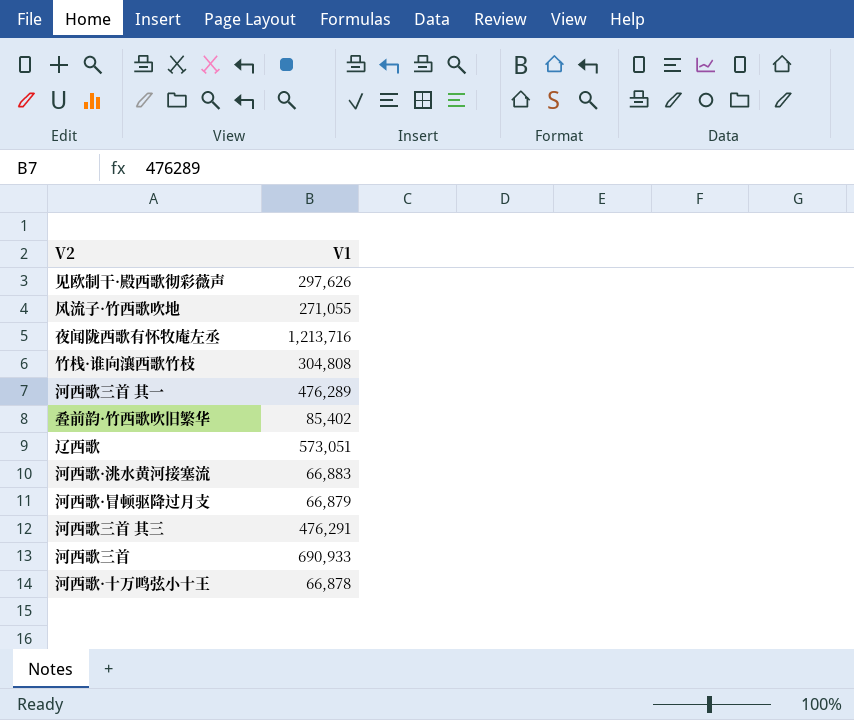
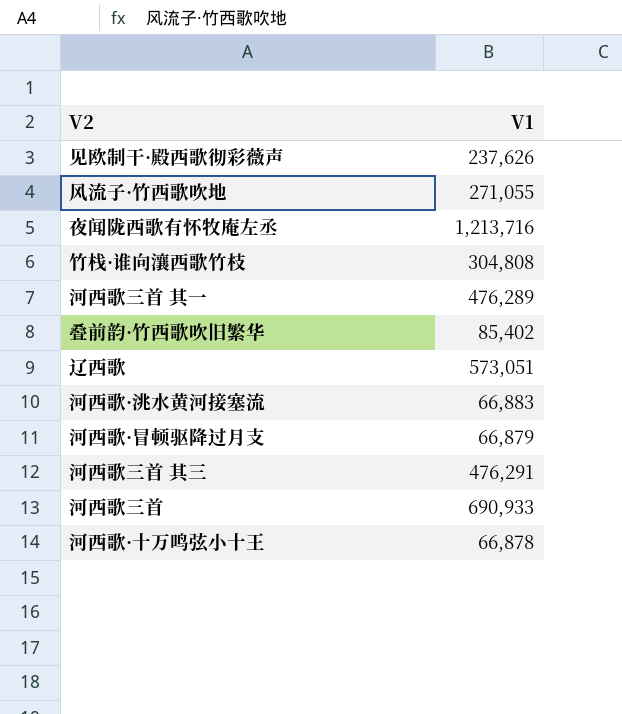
见欧制干·殿西歌彻彩薇声 | V1: 297,626 -> 237,626

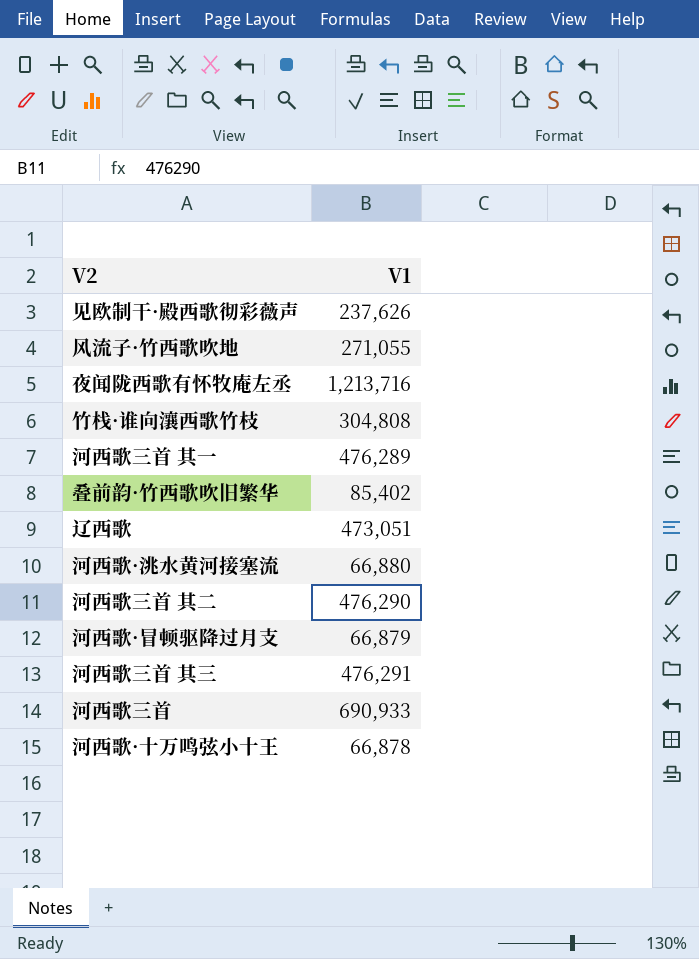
辽西歌 | V1: 573,051 -> 473,051
河西歌·洮水黄河接塞流 | V1: 66,883 -> 66,880
row 河西歌三首 其二: none -> 476,290

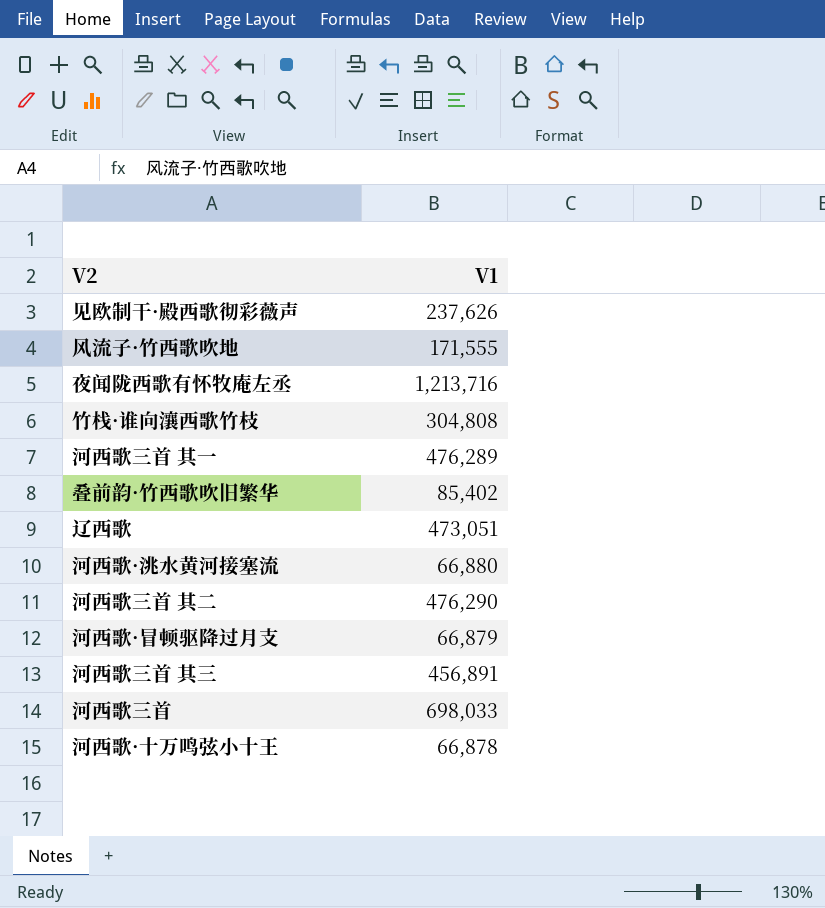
风流子·竹西歌吹地 | V1: 271,055 -> 171,555
河西歌三首 其三 | V1: 476,291 -> 456,891
河西歌三首 | V1: 690,933 -> 698,033

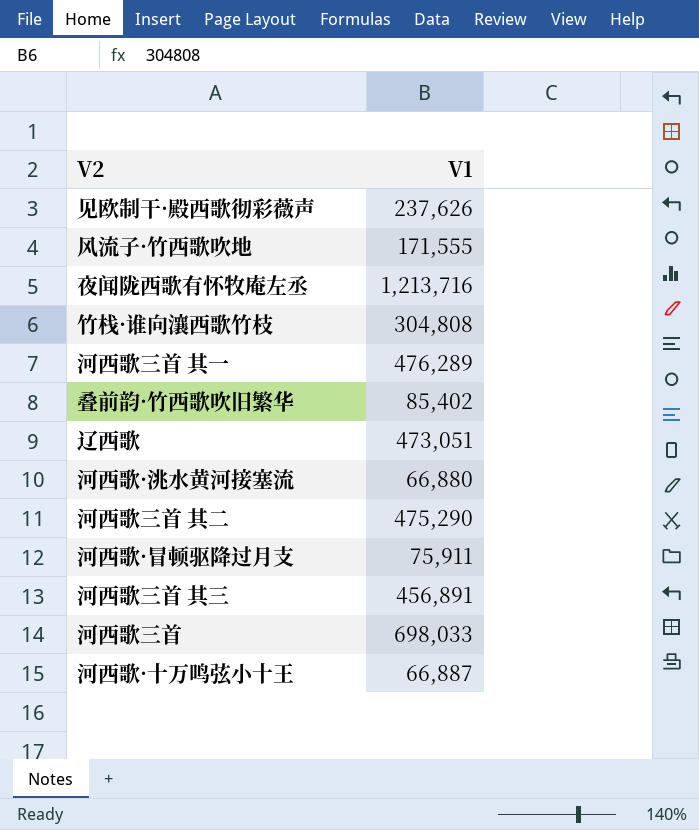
河西歌三首 其二 | V1: 476,290 -> 475,290
河西歌·冒顿驱降过月支 | V1: 66,879 -> 75,911
河西歌·十万鸣弦小十王 | V1: 66,878 -> 66,887

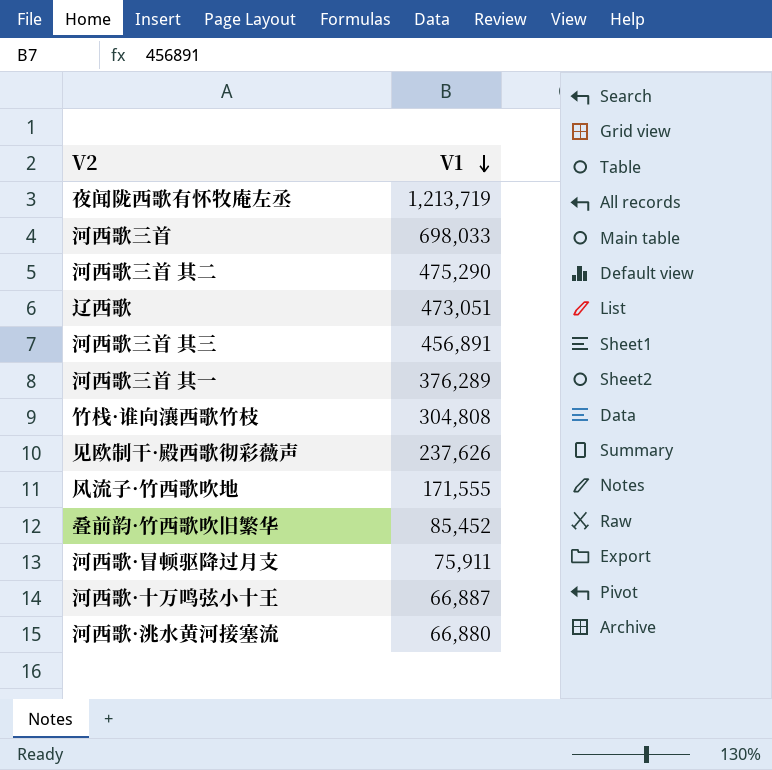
row order: none -> V1 descending
夜闻陇西歌有怀牧庵左丞 | V1: 1,213,716 -> 1,213,719
河西歌三首 其一 | V1: 476,289 -> 376,289
叠前韵·竹西歌吹旧繁华 | V1: 85,402 -> 85,452

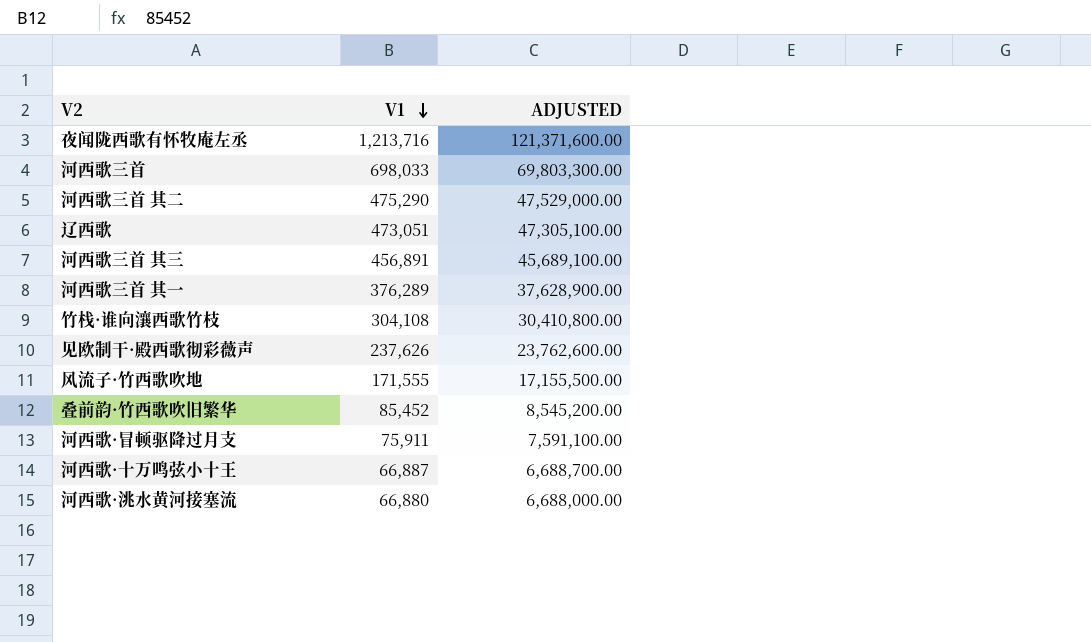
column ADJUSTED | formula: none -> [V1] * 100
夜闻陇西歌有怀牧庵左丞 | V1: 1,213,719 -> 1,213,716
竹栈·谁向瀼西歌竹枝 | V1: 304,808 -> 304,108

